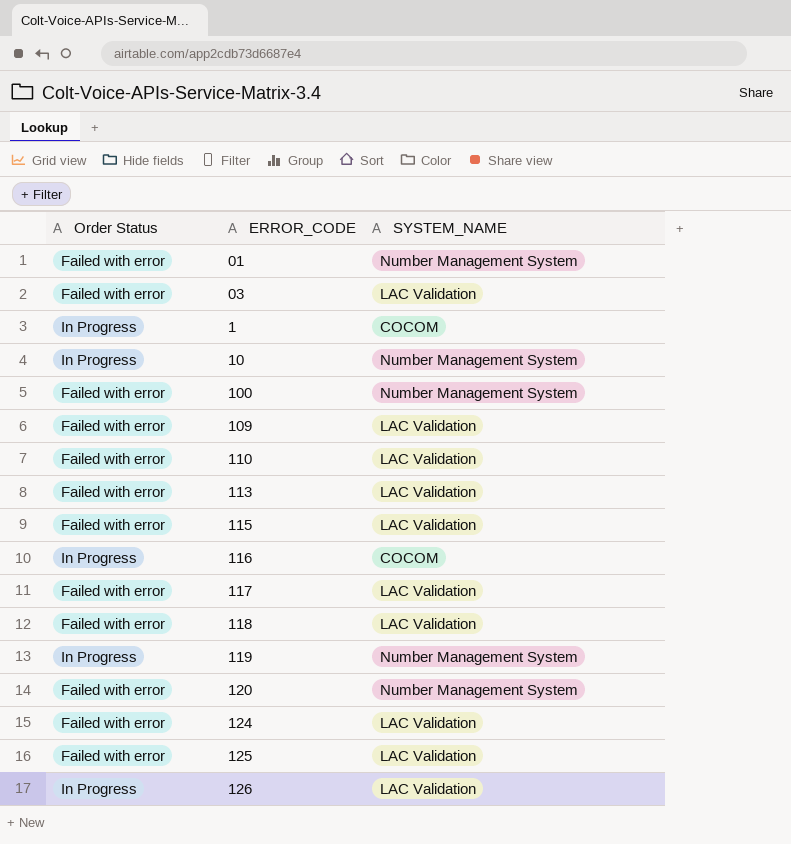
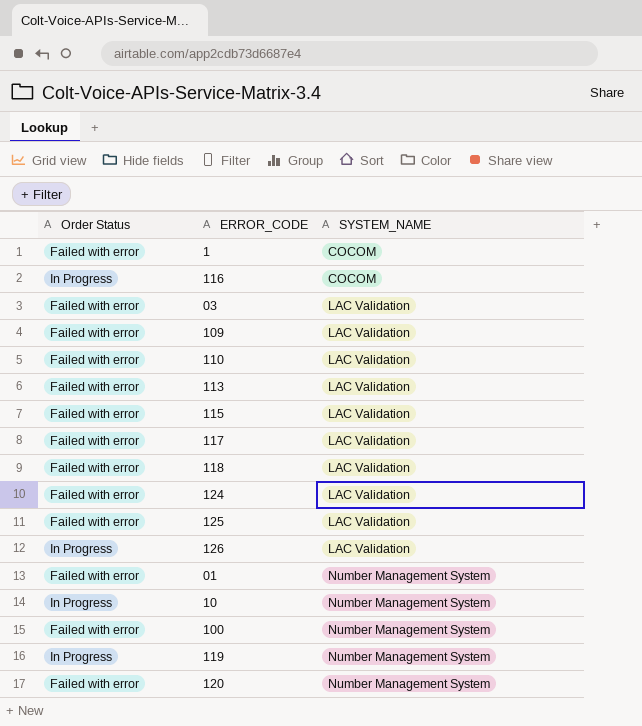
row order: none -> SYSTEM_NAME ascending
1 | Order Status: In Progress -> Failed with error

